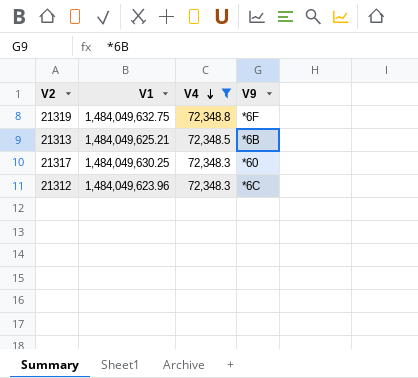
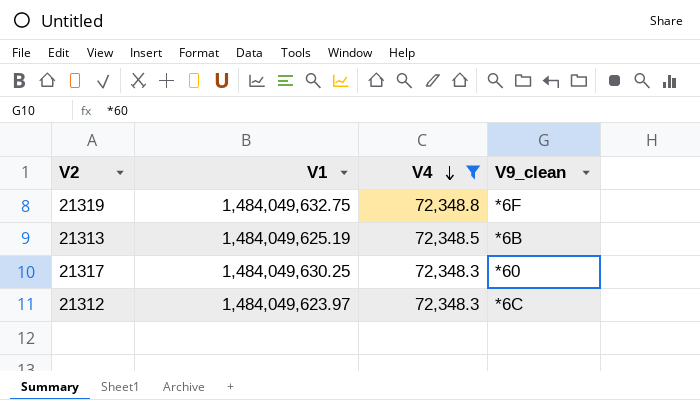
column name: V9 -> V9_clean
21313 | V1: 1,484,049,625.21 -> 1,484,049,625.19
21312 | V1: 1,484,049,623.96 -> 1,484,049,623.97

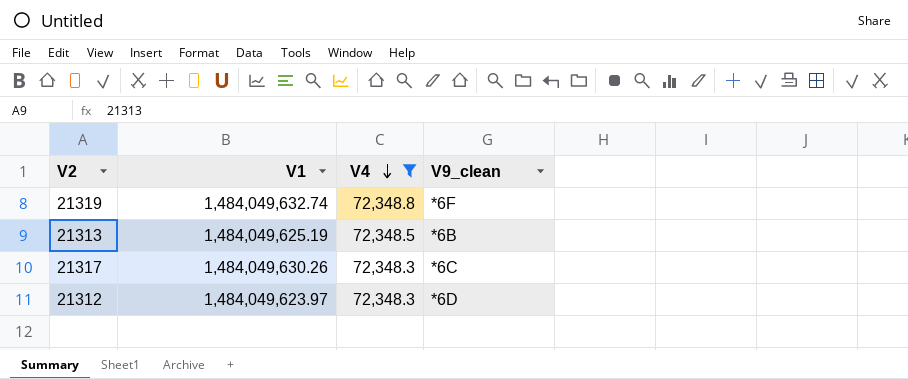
21319 | V1: 1,484,049,632.75 -> 1,484,049,632.74
21317 | V1: 1,484,049,630.25 -> 1,484,049,630.26
21317 | V9_clean: *60 -> *6C
21312 | V9_clean: *6C -> *6D

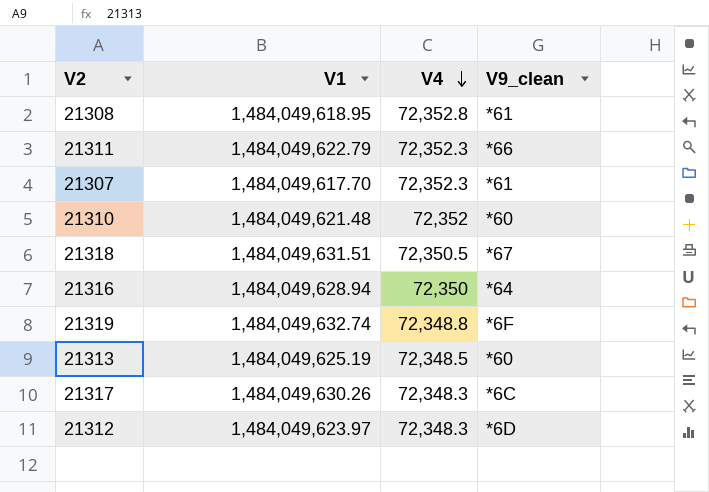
filter: V4 <= 72,348.8 -> none
21313 | V9_clean: *6B -> *60

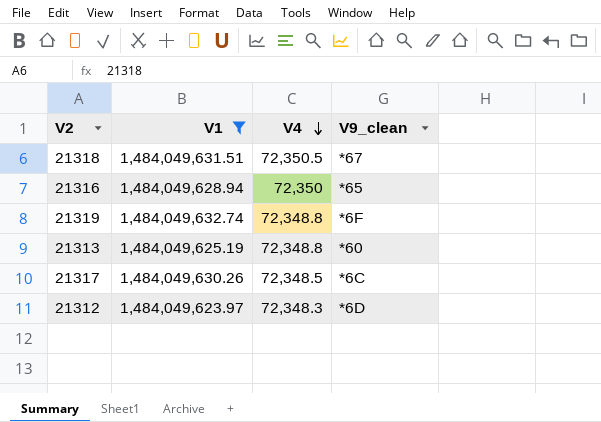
filter: none -> V1 >= 1,484,049,623.97
21316 | V9_clean: *64 -> *65
21313 | V4: 72,348.5 -> 72,348.8
21317 | V4: 72,348.3 -> 72,348.5

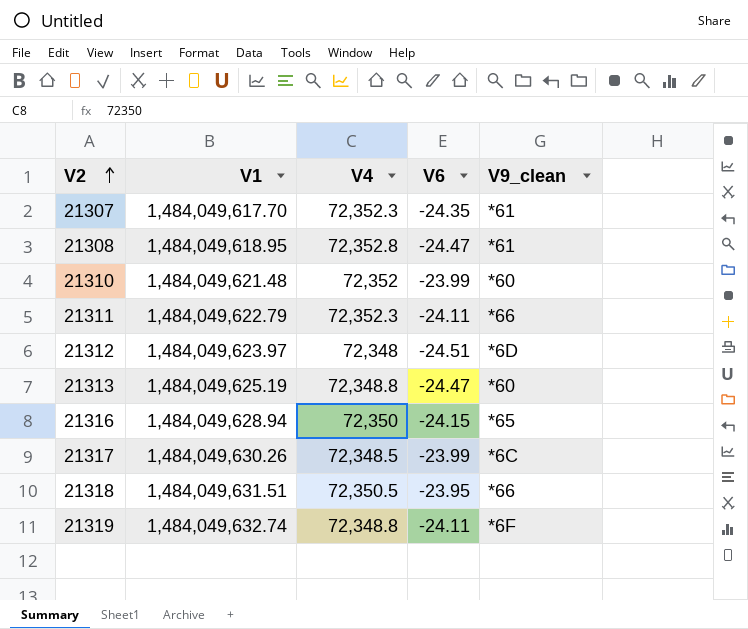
filter: V1 >= 1,484,049,623.97 -> none
row order: V4 descending -> V2 ascending
column V6 | position: none -> 4
21312 | V4: 72,348.3 -> 72,348
21318 | V9_clean: *67 -> *66

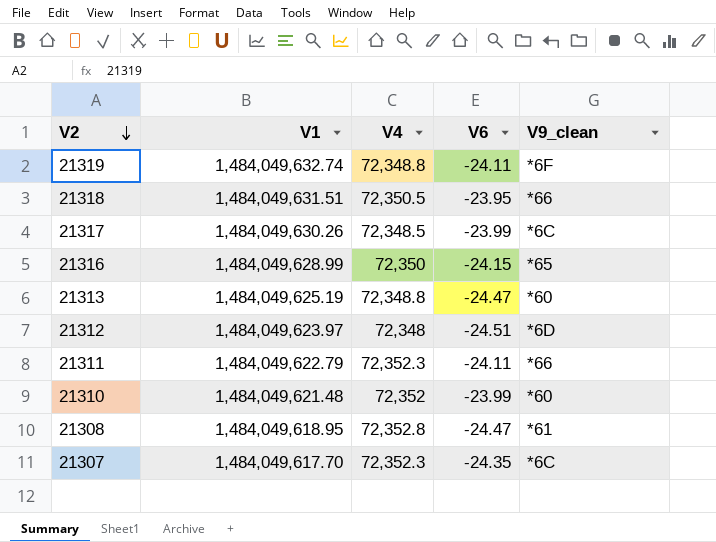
row order: V2 ascending -> V2 descending
21316 | V1: 1,484,049,628.94 -> 1,484,049,628.99
21307 | V9_clean: *61 -> *6C

